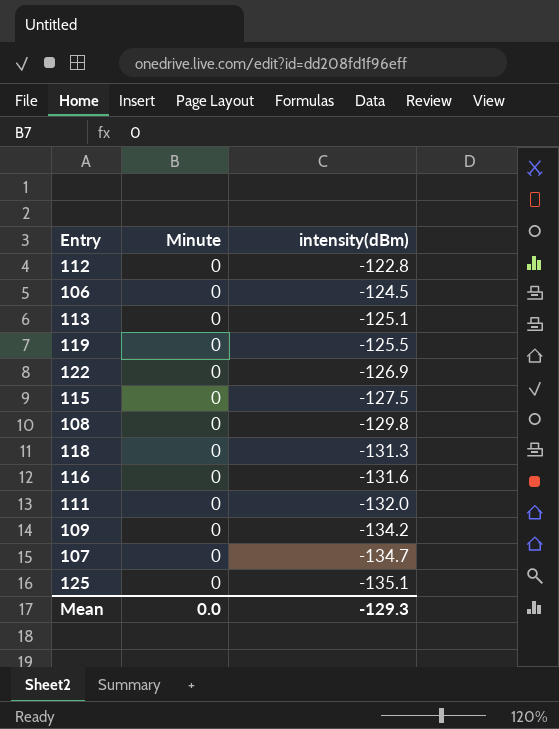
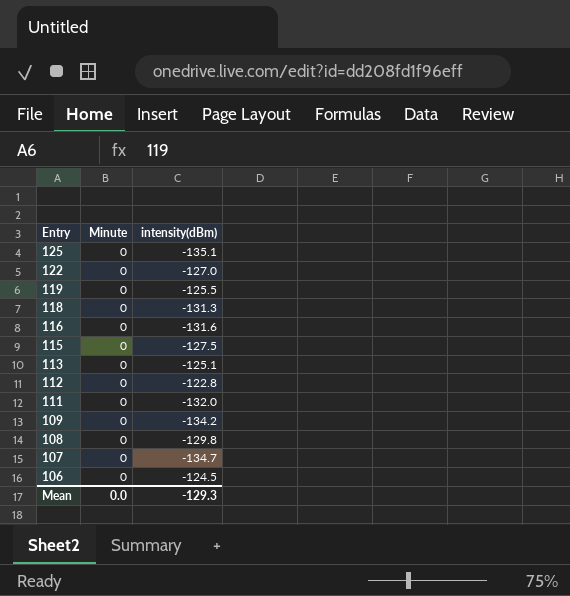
row order: intensity(dBm) descending -> Entry descending
122 | intensity(dBm): -126.9 -> -127.0

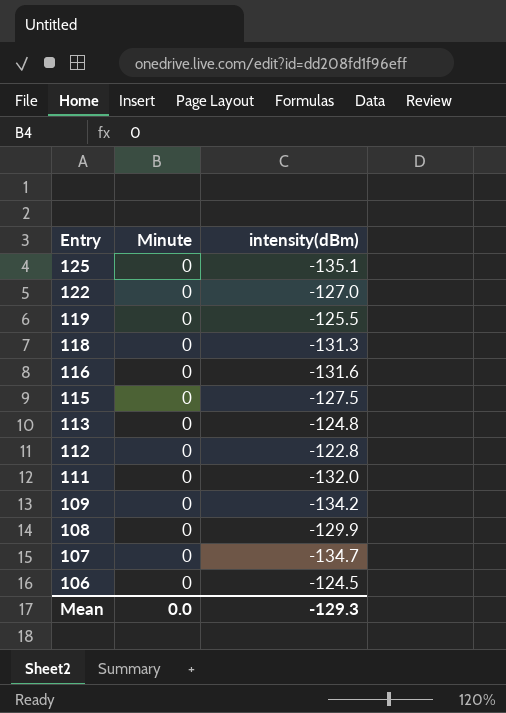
113 | intensity(dBm): -125.1 -> -124.8
108 | intensity(dBm): -129.8 -> -129.9

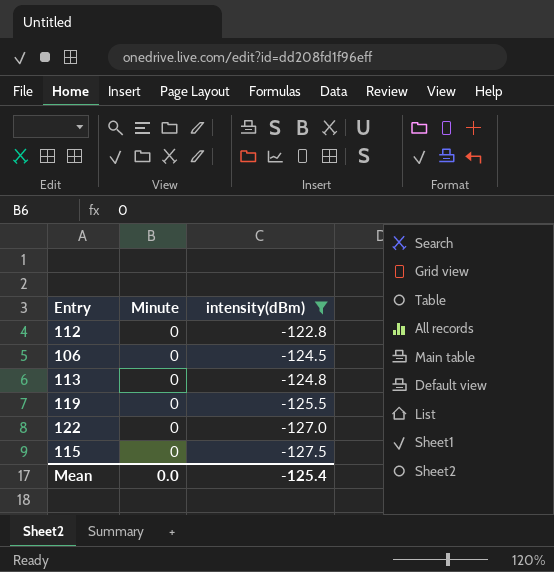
filter: none -> intensity(dBm) >= -127.5
row order: Entry descending -> intensity(dBm) descending
Mean | intensity(dBm): -129.3 -> -125.4

